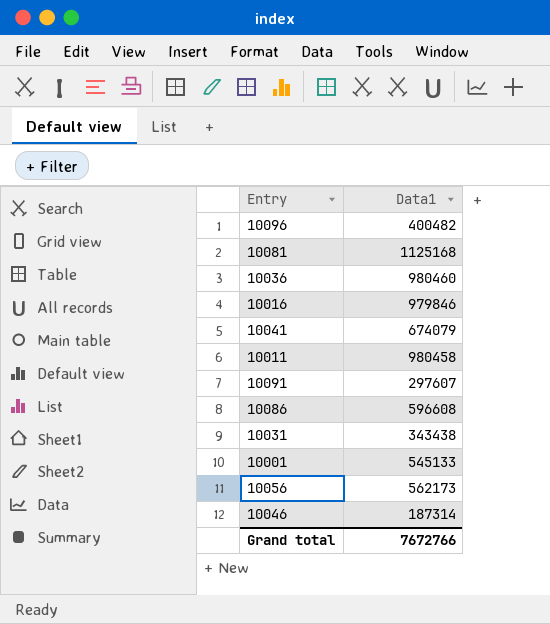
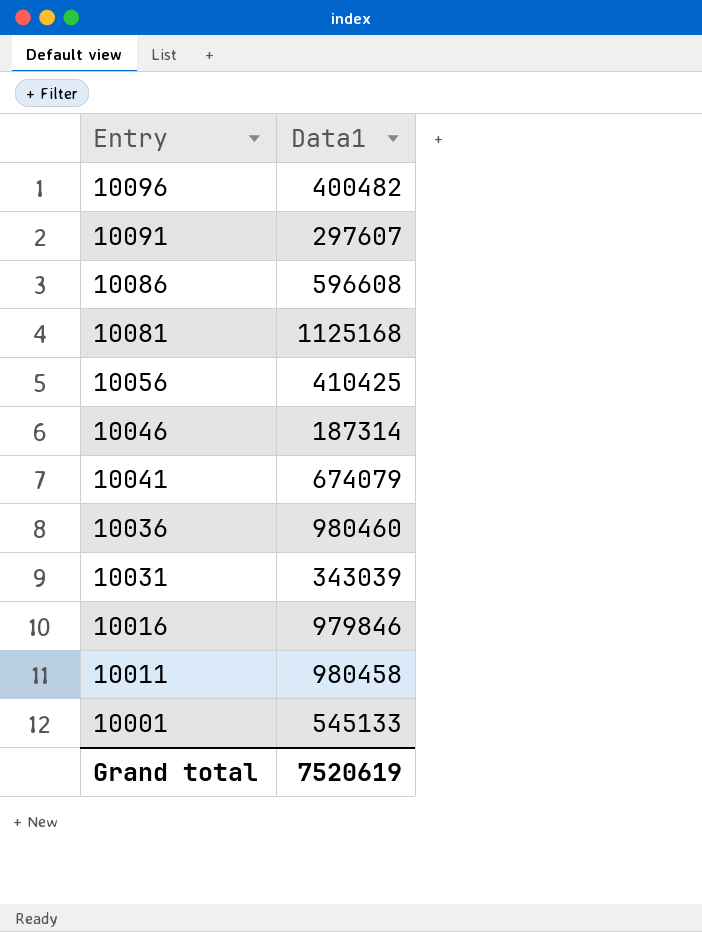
row order: none -> Entry descending
10056 | Data1: 562173 -> 410425
10031 | Data1: 343438 -> 343039
Grand total | Data1: 7672766 -> 7520619

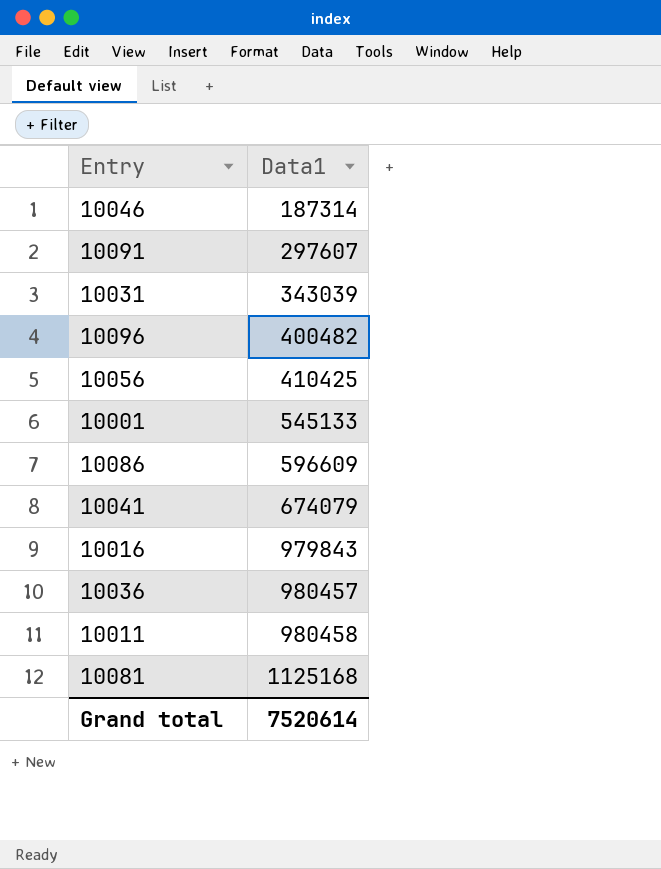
row order: Entry descending -> Data1 ascending
10086 | Data1: 596608 -> 596609
10016 | Data1: 979846 -> 979843
10036 | Data1: 980460 -> 980457
Grand total | Data1: 7520619 -> 7520614

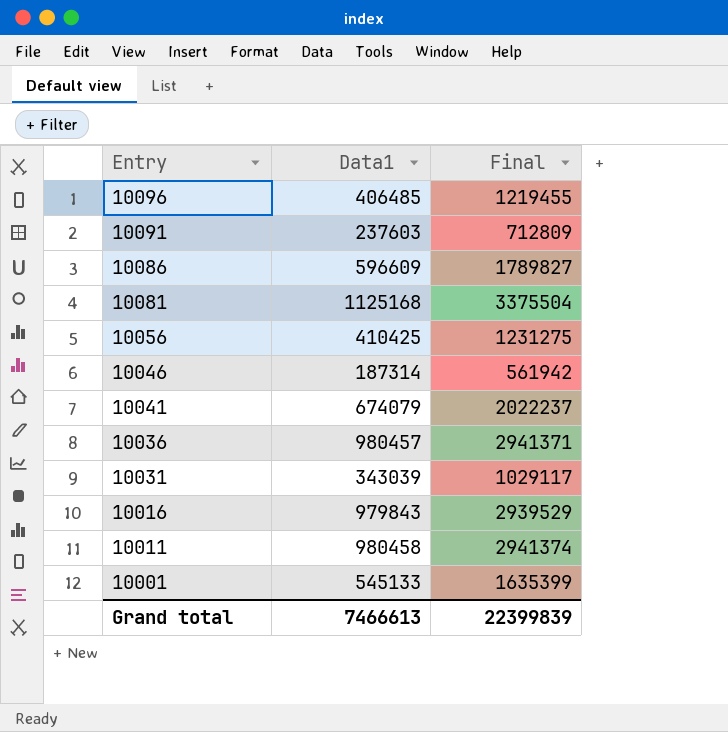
row order: Data1 ascending -> Entry descending
column Final | formula: none -> [Data1] * 3
10096 | Data1: 400482 -> 406485
10091 | Data1: 297607 -> 237603
Grand total | Data1: 7520614 -> 7466613

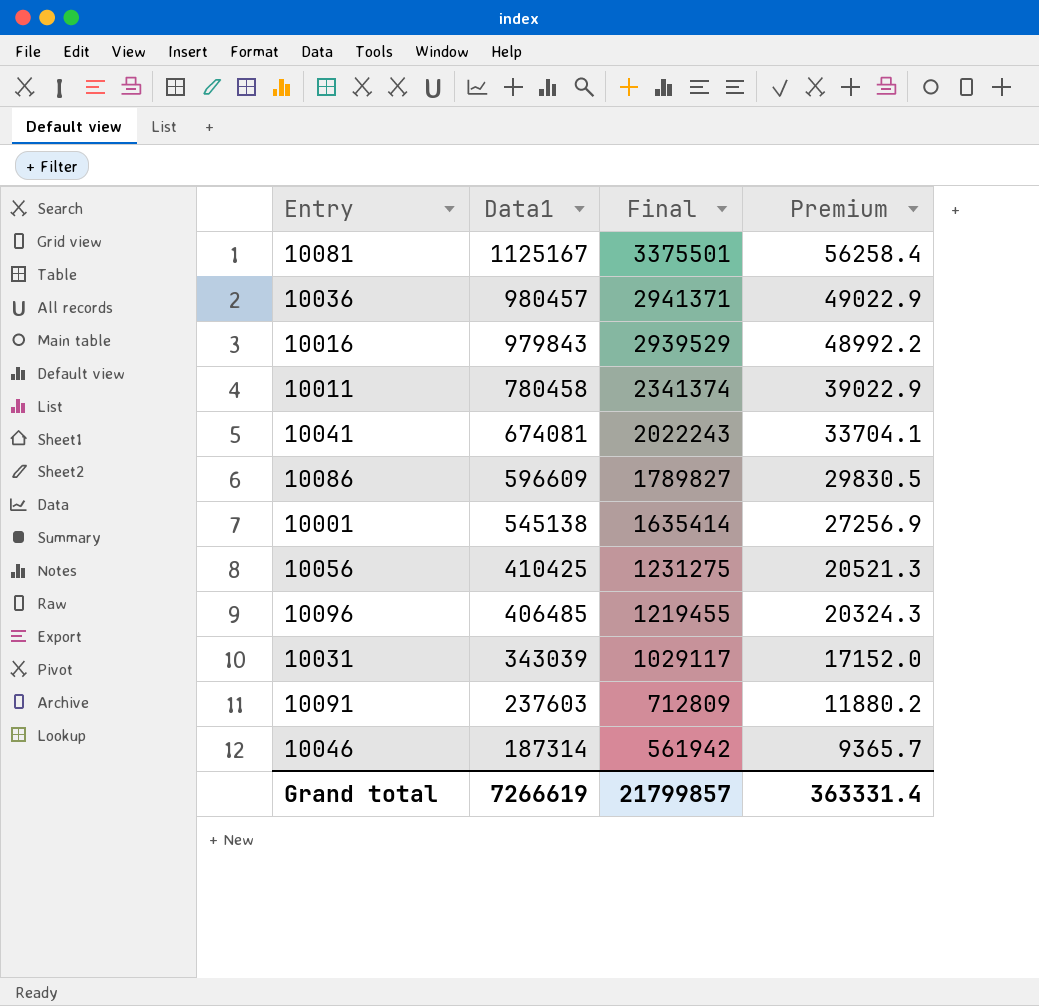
row order: Entry descending -> Data1 descending
column Premium | formula: none -> [Data1] * 0.05
10081 | Data1: 1125168 -> 1125167
10081 | Final: 3375504 -> 3375501
10011 | Data1: 980458 -> 780458
10011 | Final: 2941374 -> 2341374
10041 | Data1: 674079 -> 674081
10041 | Final: 2022237 -> 2022243
10001 | Data1: 545133 -> 545138
10001 | Final: 1635399 -> 1635414
Grand total | Data1: 7466613 -> 7266619
Grand total | Final: 22399839 -> 21799857

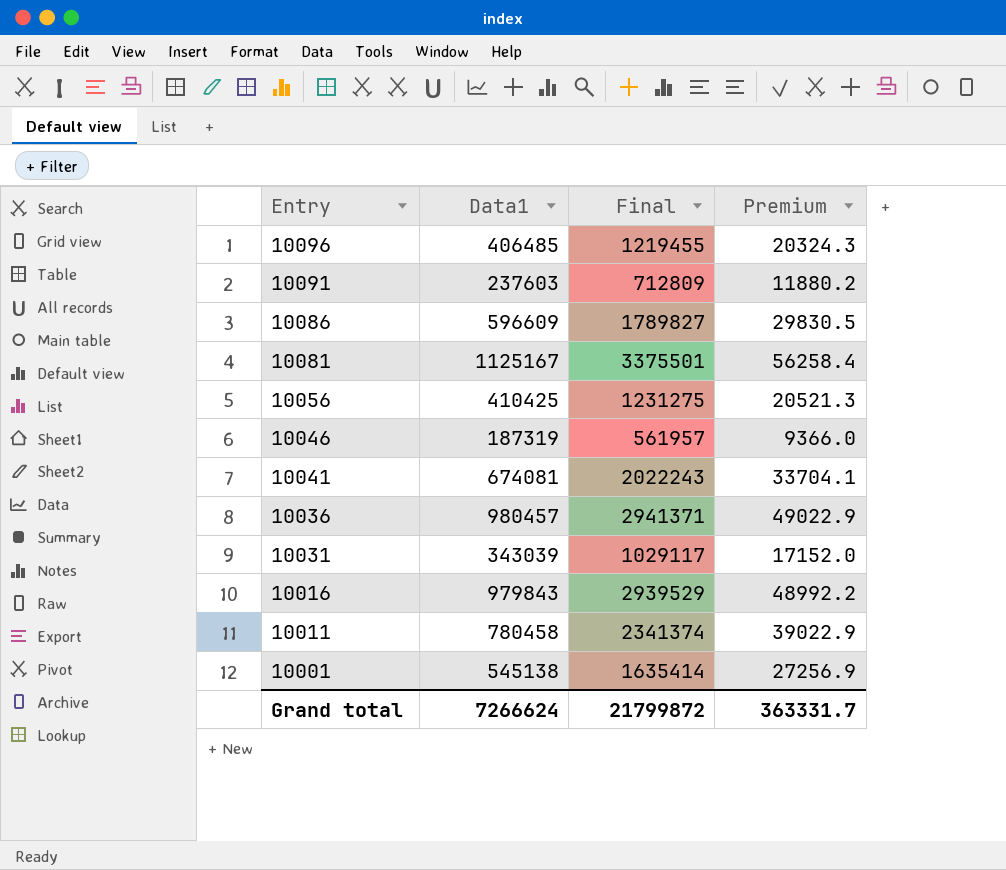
row order: Data1 descending -> Entry descending
10046 | Data1: 187314 -> 187319
10046 | Final: 561942 -> 561957
10046 | Premium: 9365.7 -> 9366.0
Grand total | Data1: 7266619 -> 7266624
Grand total | Final: 21799857 -> 21799872
Grand total | Premium: 363331.4 -> 363331.7

